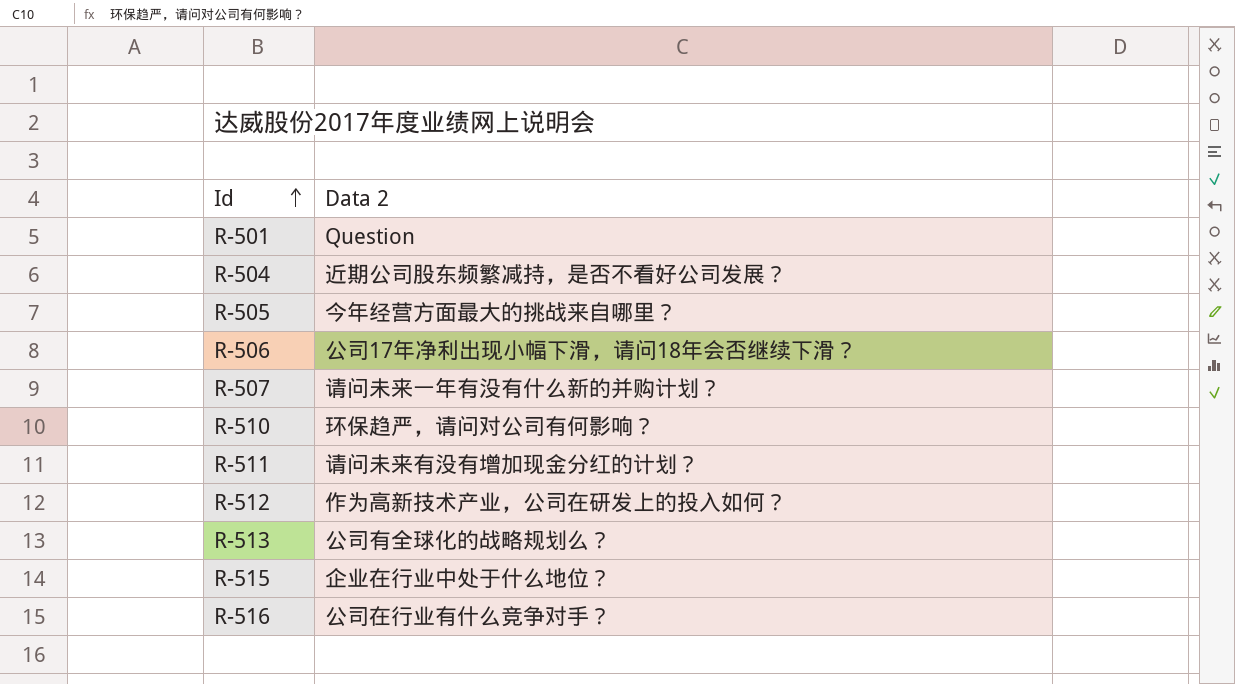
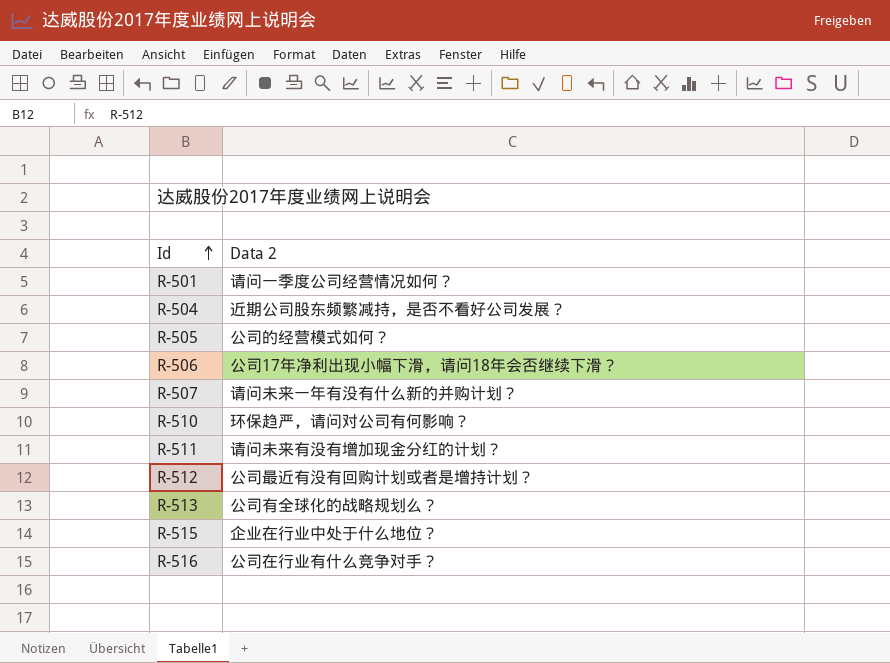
R-501 | Data 2: Question -> 请问一季度公司经营情况如何？
R-505 | Data 2: 今年经营方面最大的挑战来自哪里？ -> 公司的经营模式如何？
R-512 | Data 2: 作为高新技术产业，公司在研发上的投入如何？ -> 公司最近有没有回购计划或者是增持计划？

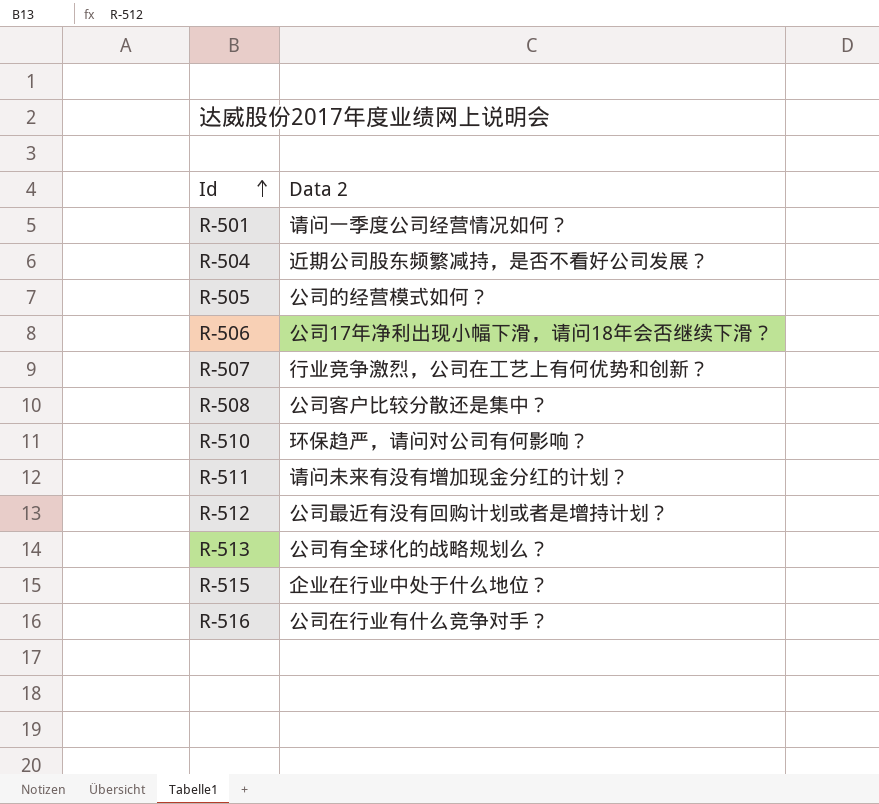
R-507 | Data 2: 请问未来一年有没有什么新的并购计划？ -> 行业竞争激烈，公司在工艺上有何优势和创新？
row R-508: none -> 公司客户比较分散还是集中？

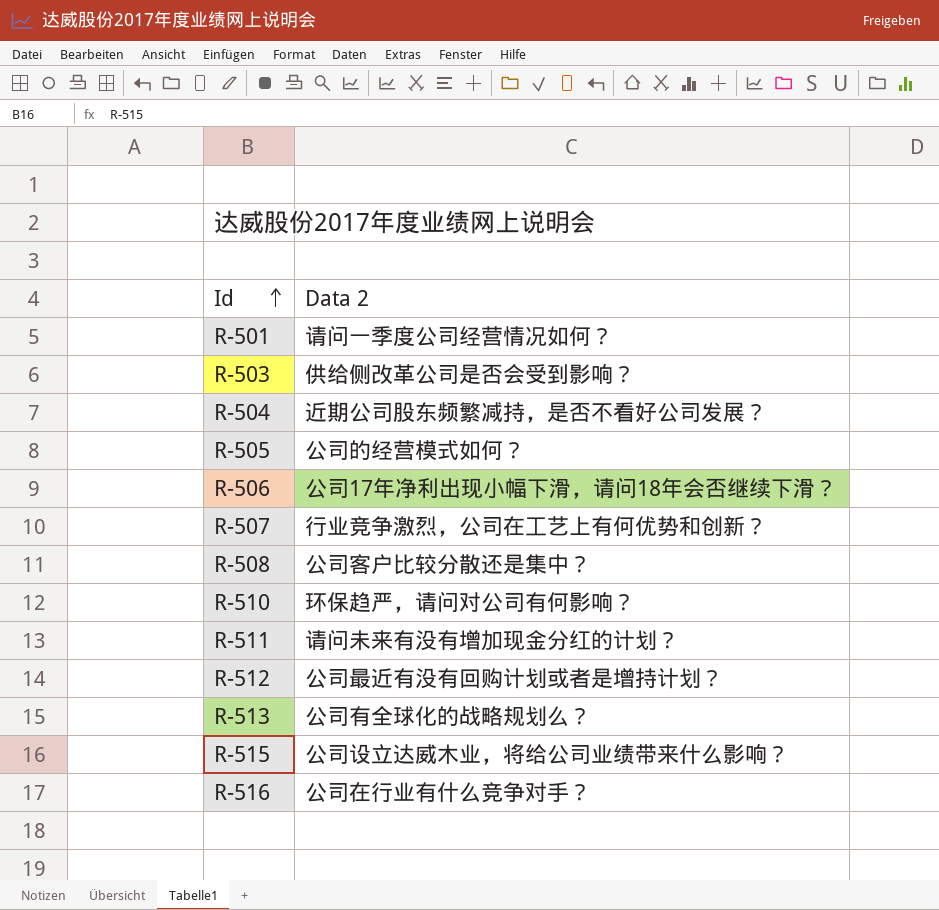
row R-503: none -> 供给侧改革公司是否会受到影响？
R-515 | Data 2: 企业在行业中处于什么地位？ -> 公司设立达威木业，将给公司业绩带来什么影响？

